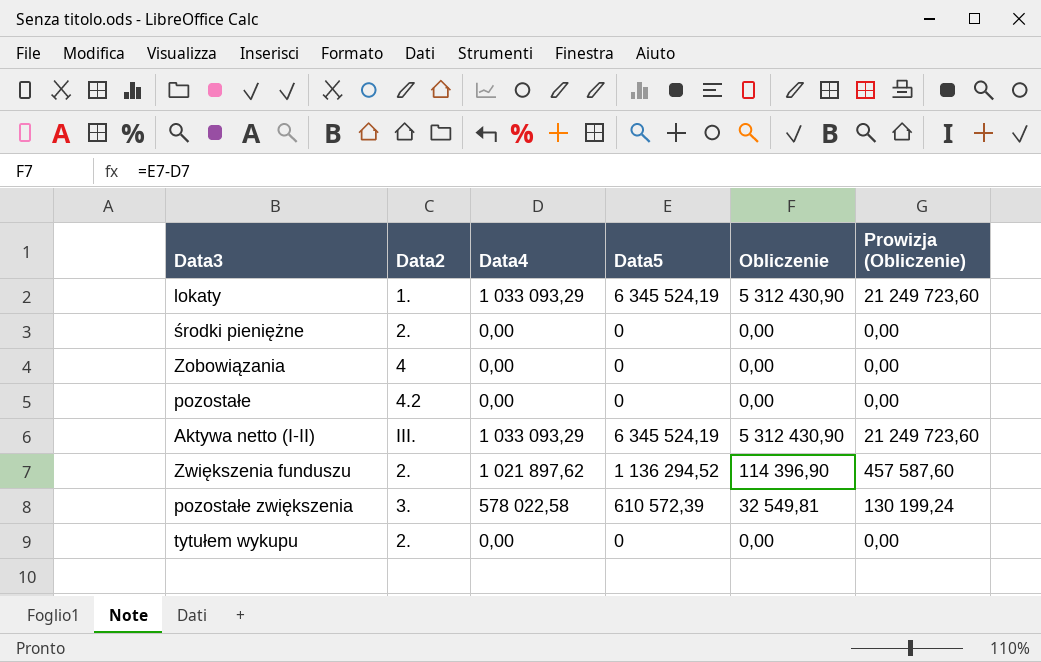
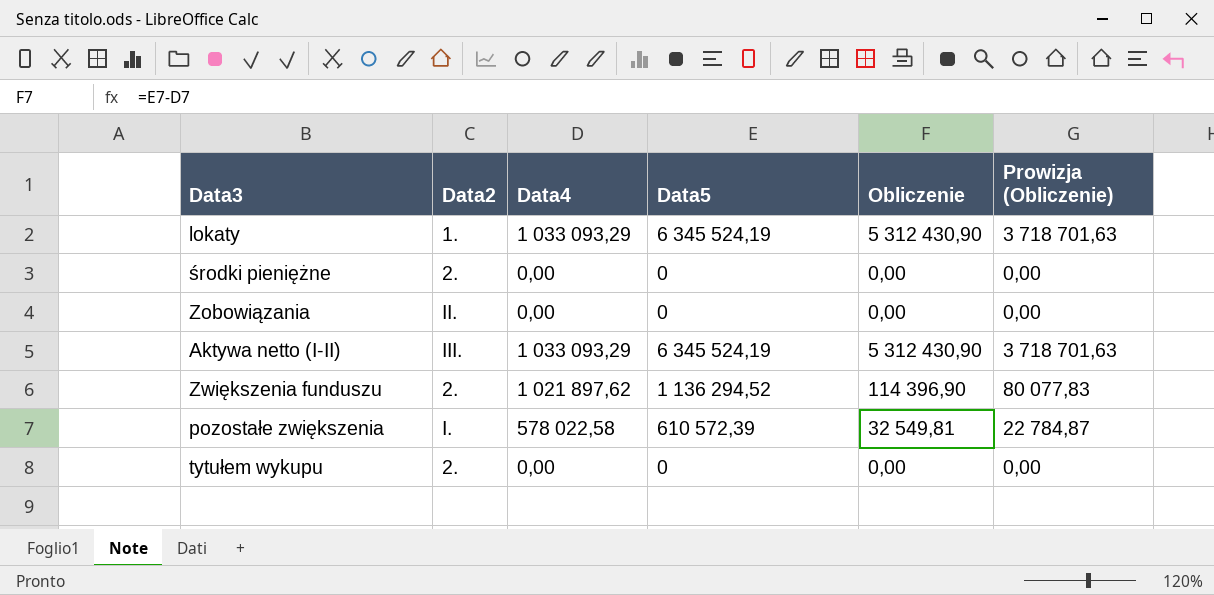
column Prowizja (Obliczenie) | formula: [Obliczenie] * 4 -> [Obliczenie] * 0,7
row pozostałe: 4.2 | 0,00 | 0 | 0,00 | 0,00 -> none
Zobowiązania | Data2: 4 -> II.
pozostałe zwiększenia | Data2: 3. -> I.

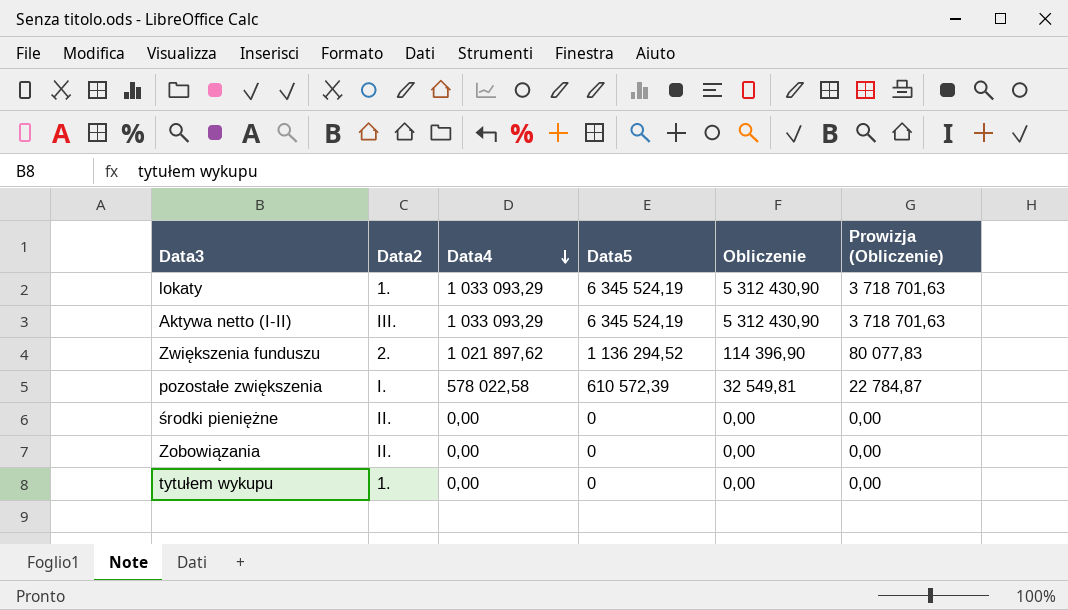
row order: none -> Data4 descending
środki pieniężne | Data2: 2. -> II.
tytułem wykupu | Data2: 2. -> 1.

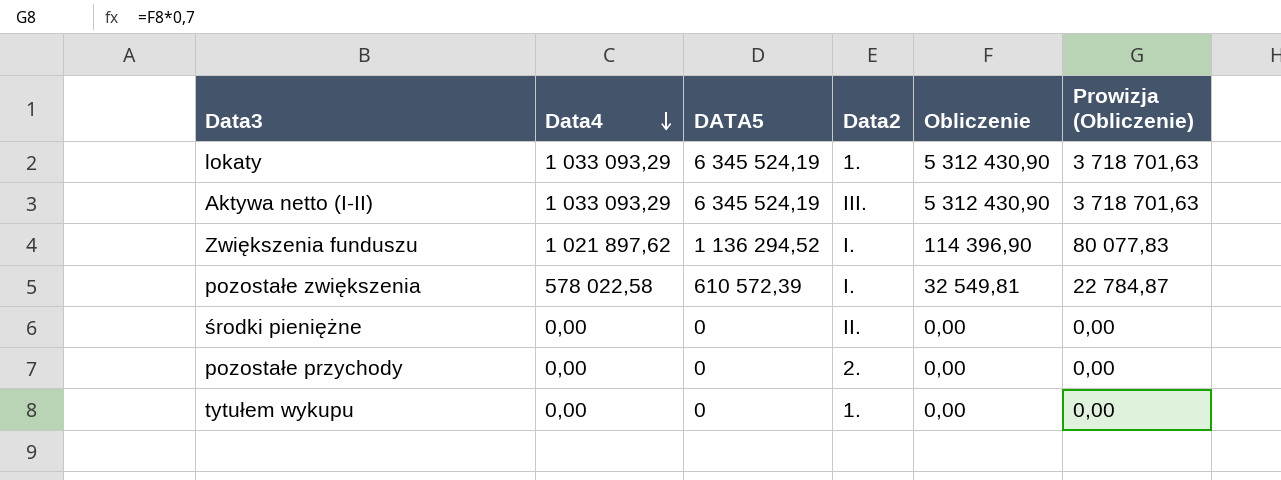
column name: Data5 -> DATA5
column Data2 | position: 2 -> 4
row Zobowiązania: II. | 0,00 | 0 | 0,00 | 0,00 -> none
Zwiększenia funduszu | Data2: 2. -> I.
row pozostałe przychody: none -> 0,00 | 0 | 2. | 0,00 | 0,00

